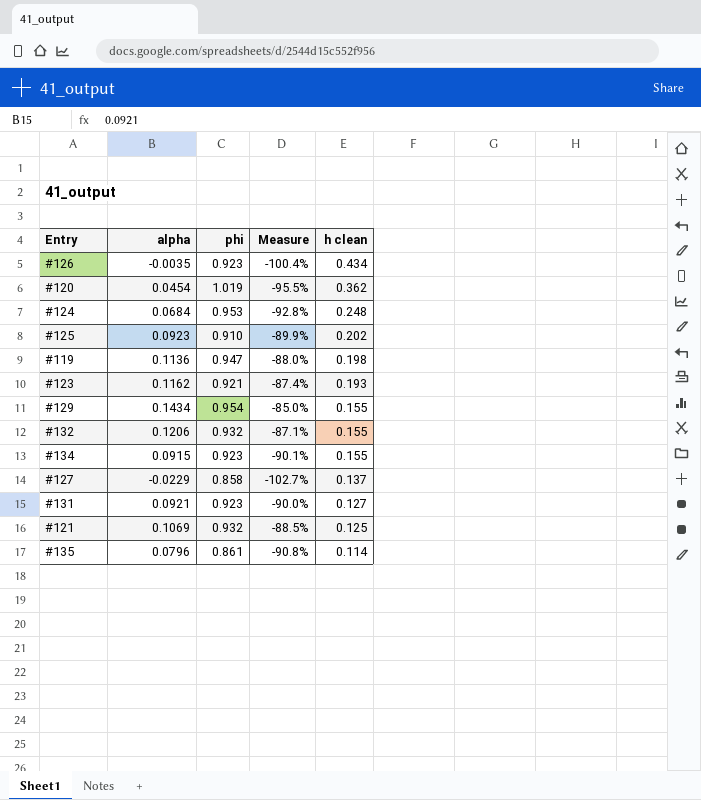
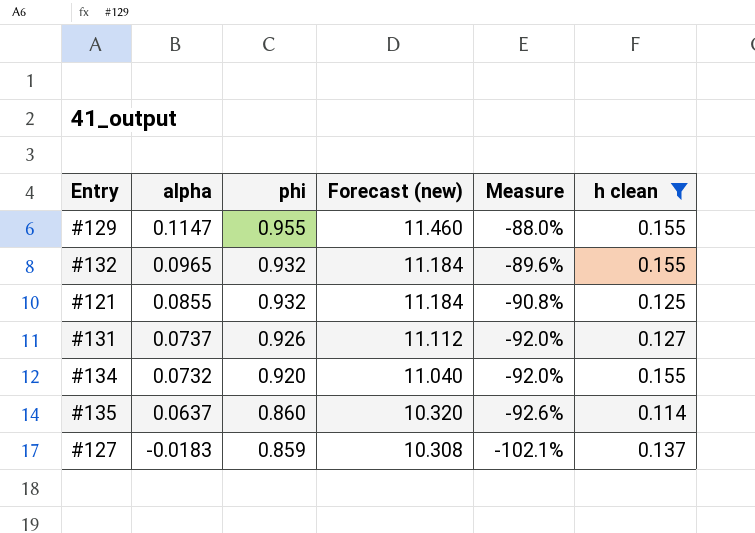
filter: none -> h clean <= 0.155
row order: h clean descending -> alpha descending
column Forecast (new) | formula: none -> [phi] * 12
#129 | alpha: 0.1434 -> 0.1147
#129 | phi: 0.954 -> 0.955
#129 | Measure: -85.0% -> -88.0%
#132 | alpha: 0.1206 -> 0.0965
#132 | Measure: -87.1% -> -89.6%
#121 | alpha: 0.1069 -> 0.0855
#121 | Measure: -88.5% -> -90.8%
#131 | alpha: 0.0921 -> 0.0737
#131 | phi: 0.923 -> 0.926
#131 | Measure: -90.0% -> -92.0%
#134 | alpha: 0.0915 -> 0.0732
#134 | phi: 0.923 -> 0.920
#134 | Measure: -90.1% -> -92.0%
#135 | alpha: 0.0796 -> 0.0637
#135 | phi: 0.861 -> 0.860
#135 | Measure: -90.8% -> -92.6%
#127 | alpha: -0.0229 -> -0.0183
#127 | phi: 0.858 -> 0.859
#127 | Measure: -102.7% -> -102.1%

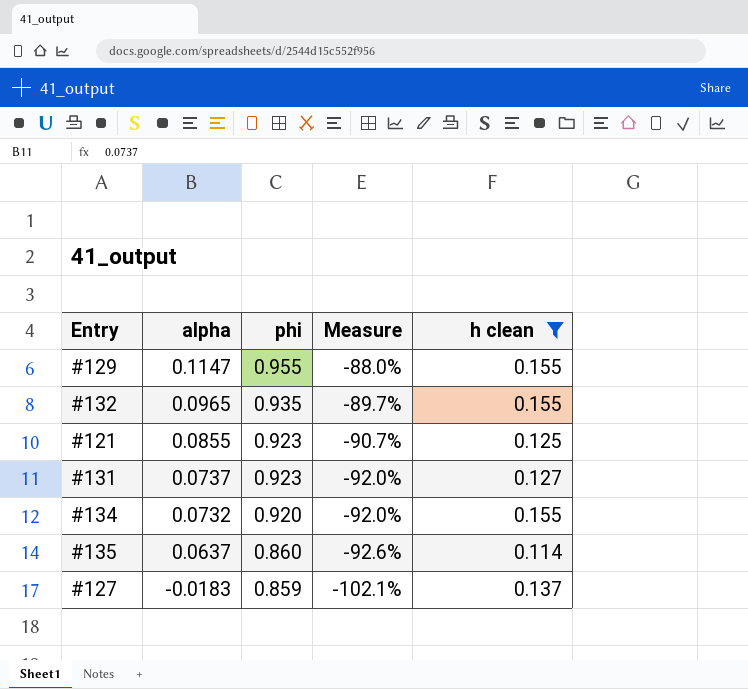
column Forecast (new) | formula: [phi] * 12 -> none
#132 | phi: 0.932 -> 0.935
#132 | Measure: -89.6% -> -89.7%
#121 | phi: 0.932 -> 0.923
#121 | Measure: -90.8% -> -90.7%
#131 | phi: 0.926 -> 0.923

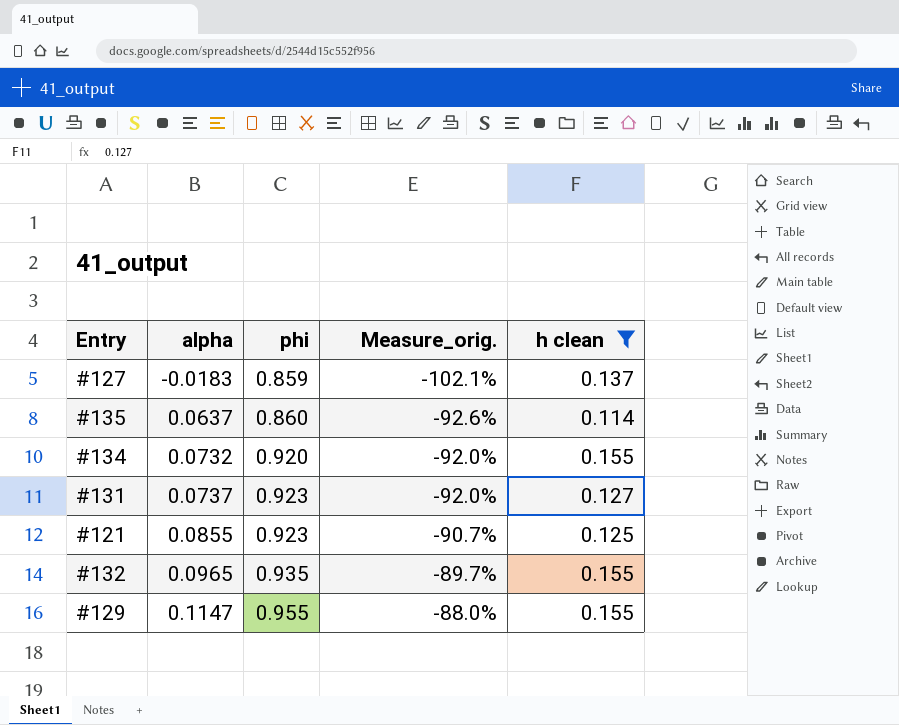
row order: alpha descending -> alpha ascending
column name: Measure -> Measure_orig.

